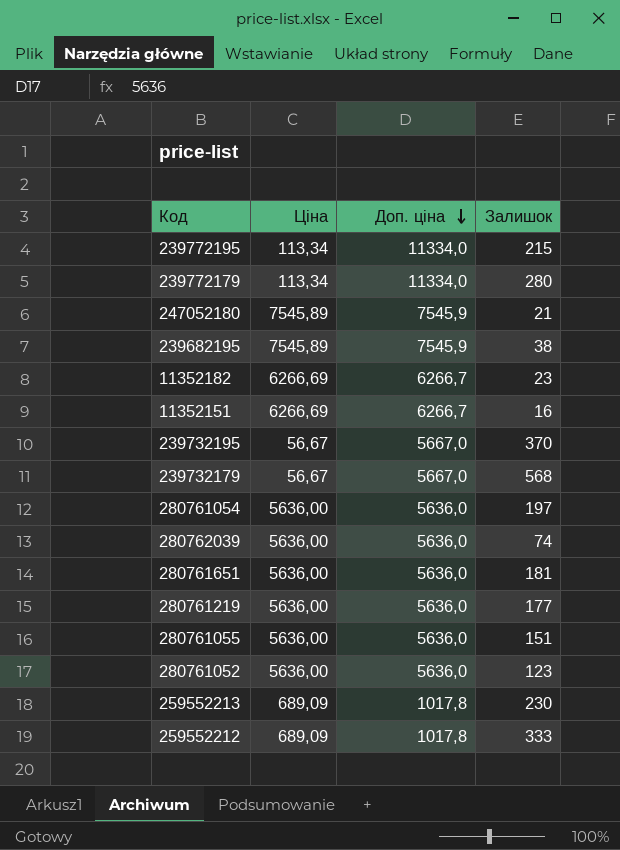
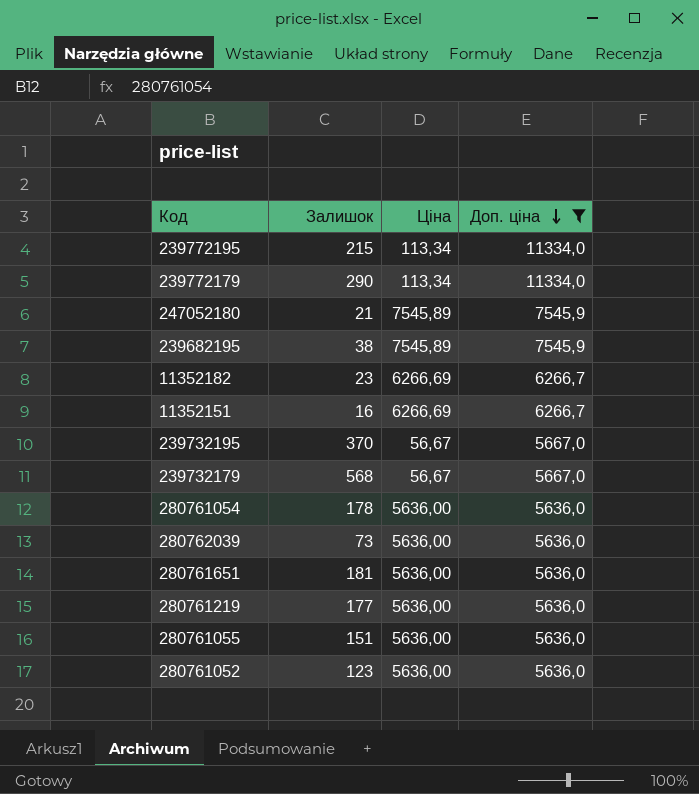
filter: none -> Доп. ціна != 1017,8
column Залишок | position: 4 -> 2
239772179 | Залишок: 280 -> 290
280761054 | Залишок: 197 -> 178
280762039 | Залишок: 74 -> 73

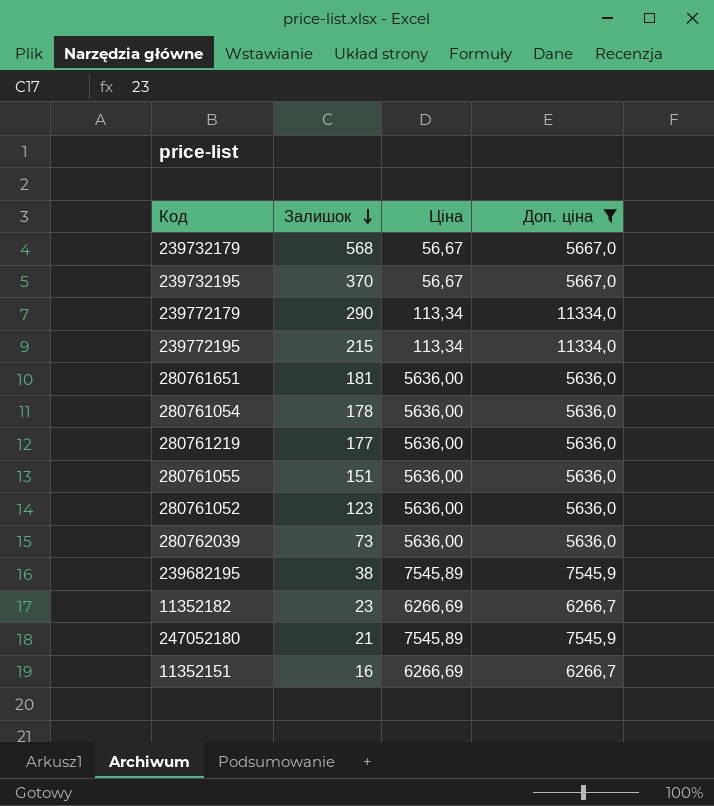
row order: Доп. ціна descending -> Залишок descending

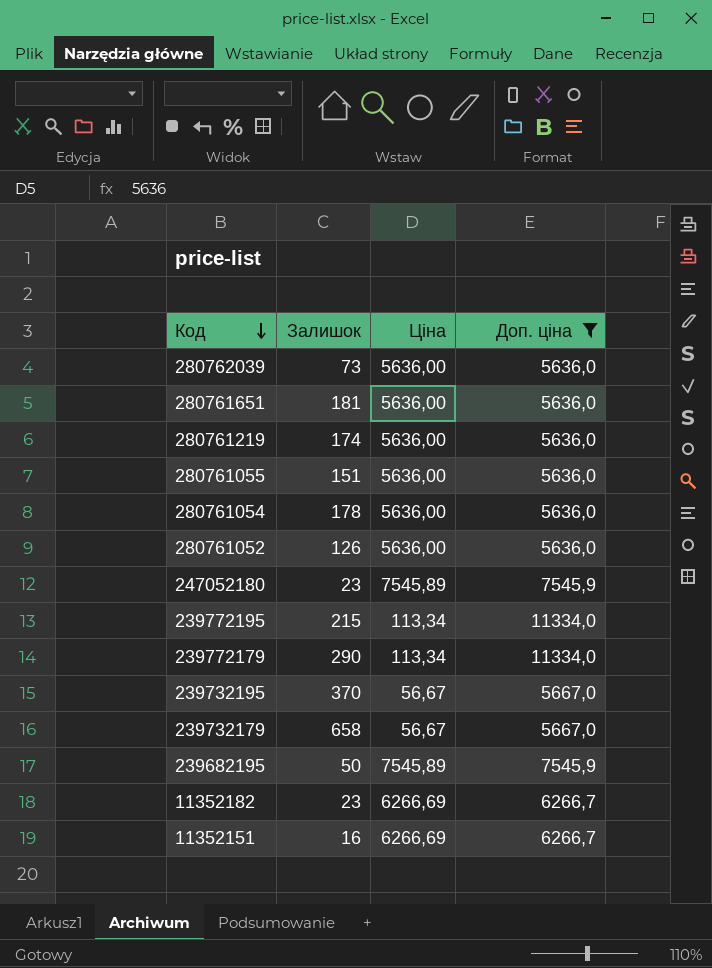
row order: Залишок descending -> Код descending
280761219 | Залишок: 177 -> 174
280761052 | Залишок: 123 -> 126
247052180 | Залишок: 21 -> 23
239732179 | Залишок: 568 -> 658
239682195 | Залишок: 38 -> 50

